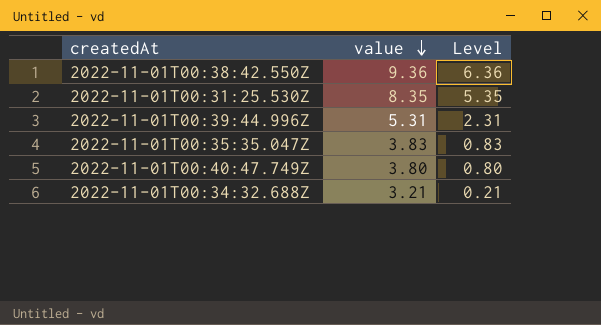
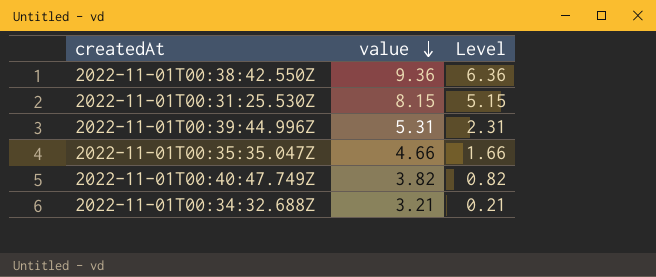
2022-11-01T00:31:25.530Z | value: 8.35 -> 8.15
2022-11-01T00:31:25.530Z | Level: 5.35 -> 5.15
2022-11-01T00:35:35.047Z | value: 3.83 -> 4.66
2022-11-01T00:35:35.047Z | Level: 0.83 -> 1.66
2022-11-01T00:40:47.749Z | value: 3.80 -> 3.82
2022-11-01T00:40:47.749Z | Level: 0.80 -> 0.82

